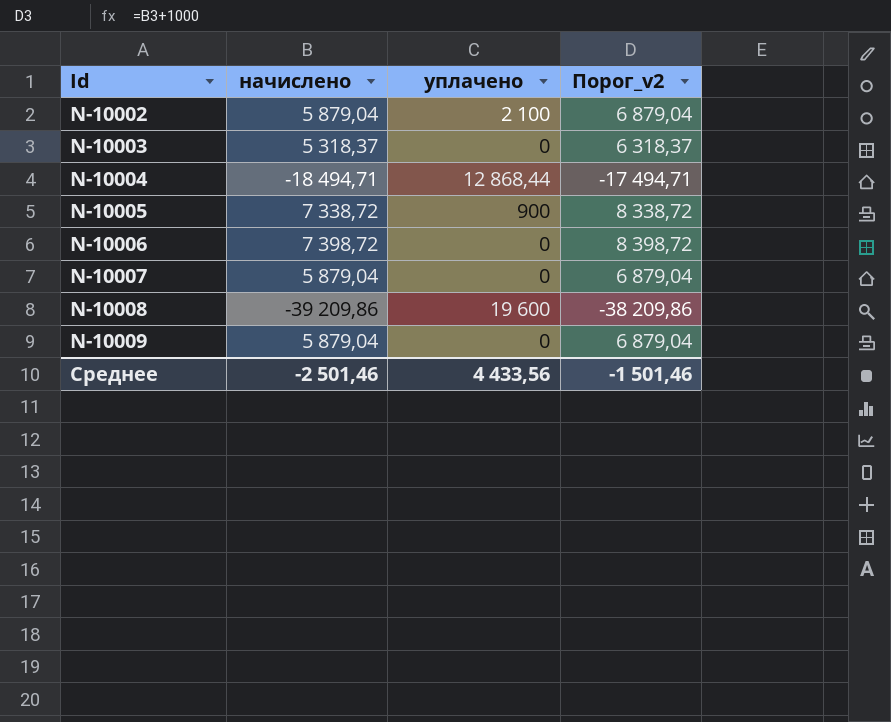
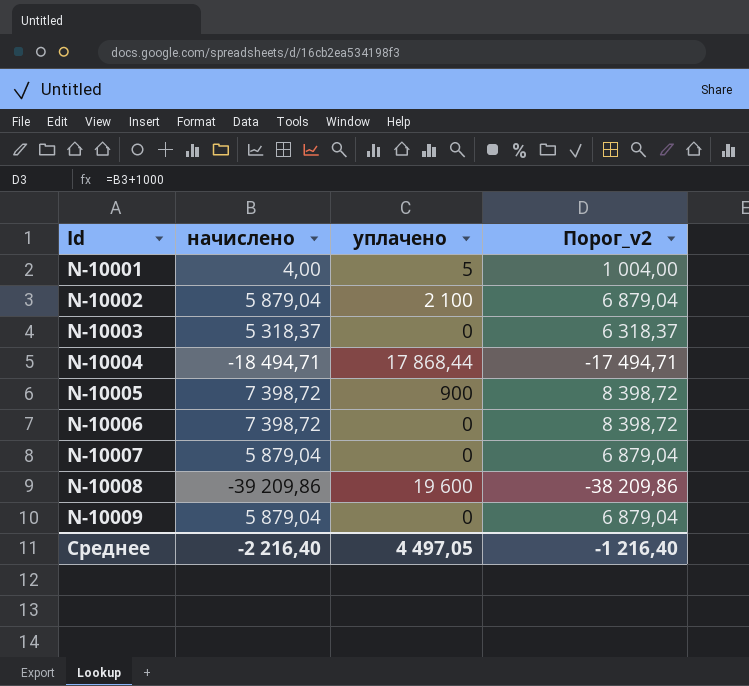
row N-10001: none -> 4,00 | 5 | 1 004,00
N-10004 | уплачено: 12 868,44 -> 17 868,44
N-10005 | начислено: 7 338,72 -> 7 398,72
N-10005 | Порог_v2: 8 338,72 -> 8 398,72
Среднее | начислено: -2 501,46 -> -2 216,40
Среднее | уплачено: 4 433,56 -> 4 497,05
Среднее | Порог_v2: -1 501,46 -> -1 216,40

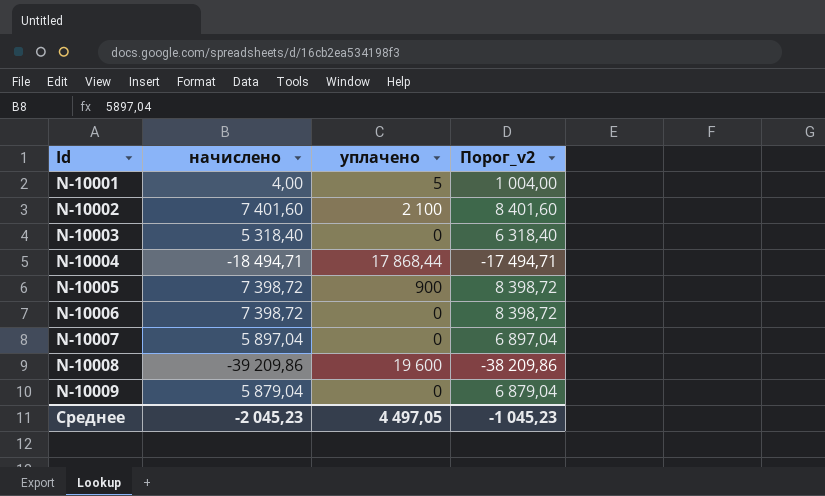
N-10002 | начислено: 5 879,04 -> 7 401,60
N-10002 | Порог_v2: 6 879,04 -> 8 401,60
N-10003 | начислено: 5 318,37 -> 5 318,40
N-10003 | Порог_v2: 6 318,37 -> 6 318,40
N-10007 | начислено: 5 879,04 -> 5 897,04
N-10007 | Порог_v2: 6 879,04 -> 6 897,04
Среднее | начислено: -2 216,40 -> -2 045,23
Среднее | Порог_v2: -1 216,40 -> -1 045,23

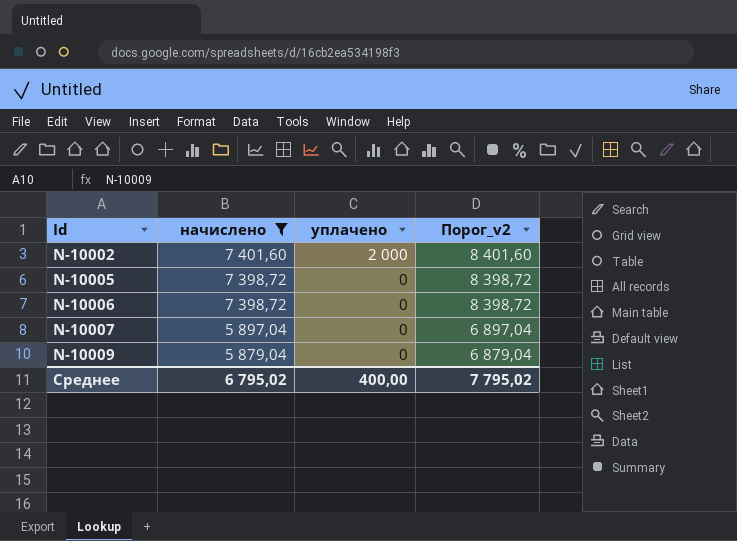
filter: none -> начислено >= 5 879,04
N-10002 | уплачено: 2 100 -> 2 000
N-10005 | уплачено: 900 -> 0
Среднее | начислено: -2 045,23 -> 6 795,02
Среднее | уплачено: 4 497,05 -> 400,00
Среднее | Порог_v2: -1 045,23 -> 7 795,02

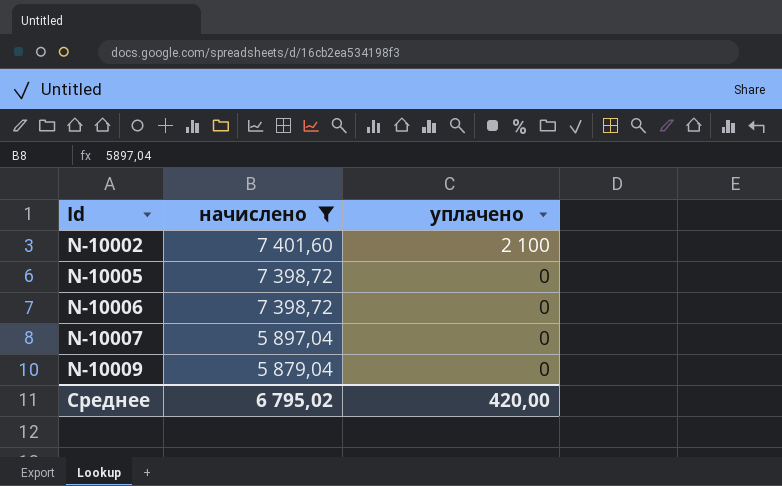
column Порог_v2 | formula: [начислено] + 1000 -> none
N-10002 | уплачено: 2 000 -> 2 100
Среднее | уплачено: 400,00 -> 420,00

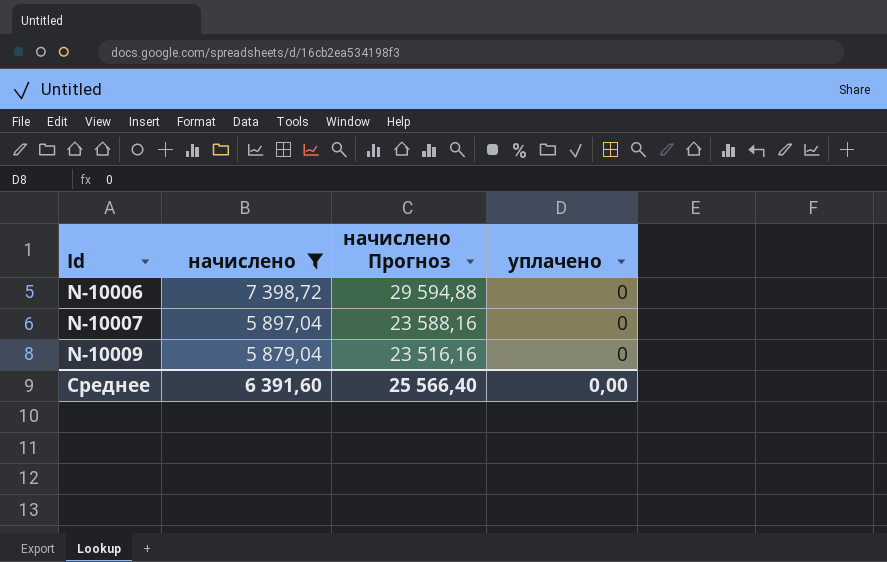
column начислено Прогноз | formula: none -> [начислено] * 4
row N-10002: 7 401,60 | 2 100 -> none
row N-10005: 7 398,72 | 0 -> none
Среднее | начислено: 6 795,02 -> 6 391,60
Среднее | уплачено: 420,00 -> 0,00

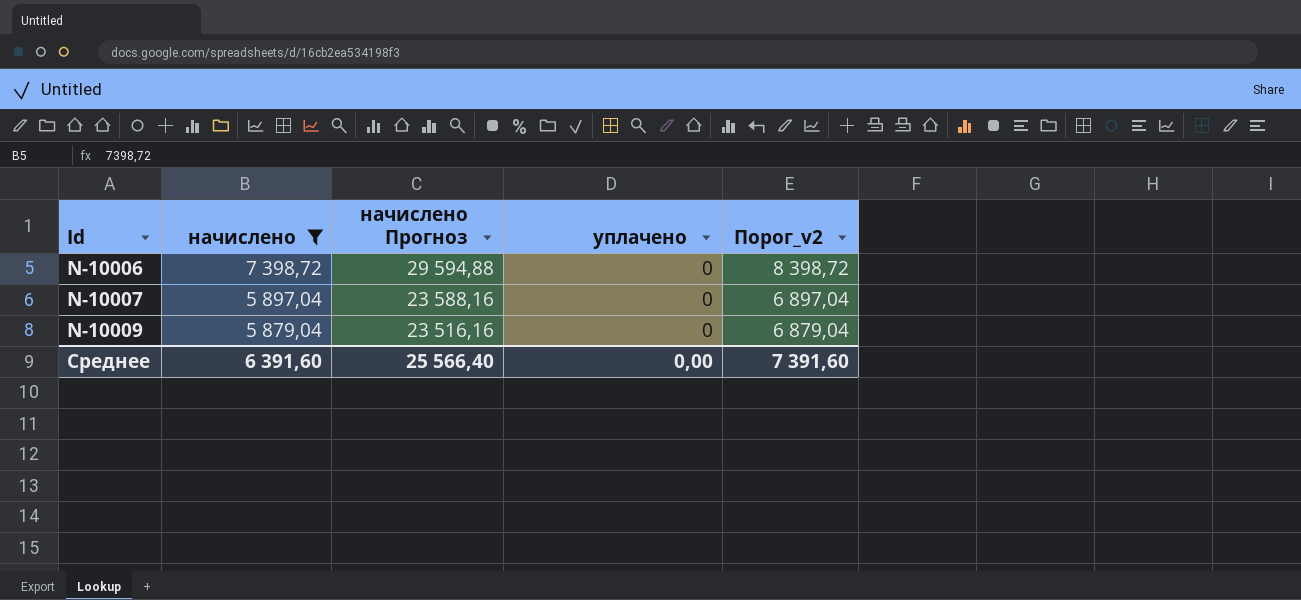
column Порог_v2 | formula: none -> [начислено] + 1000

